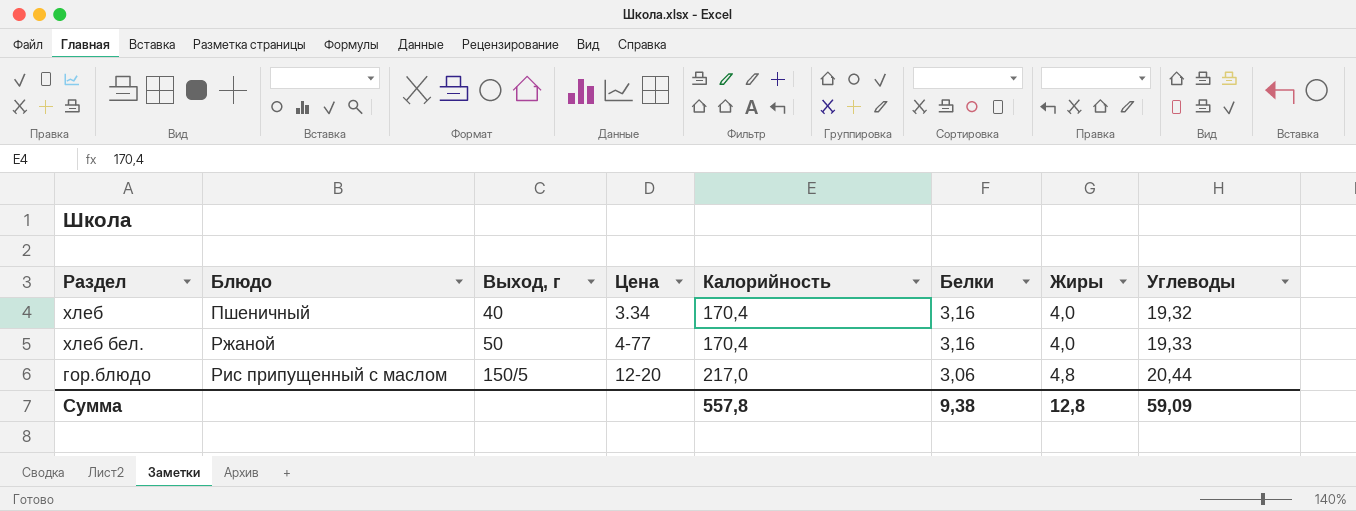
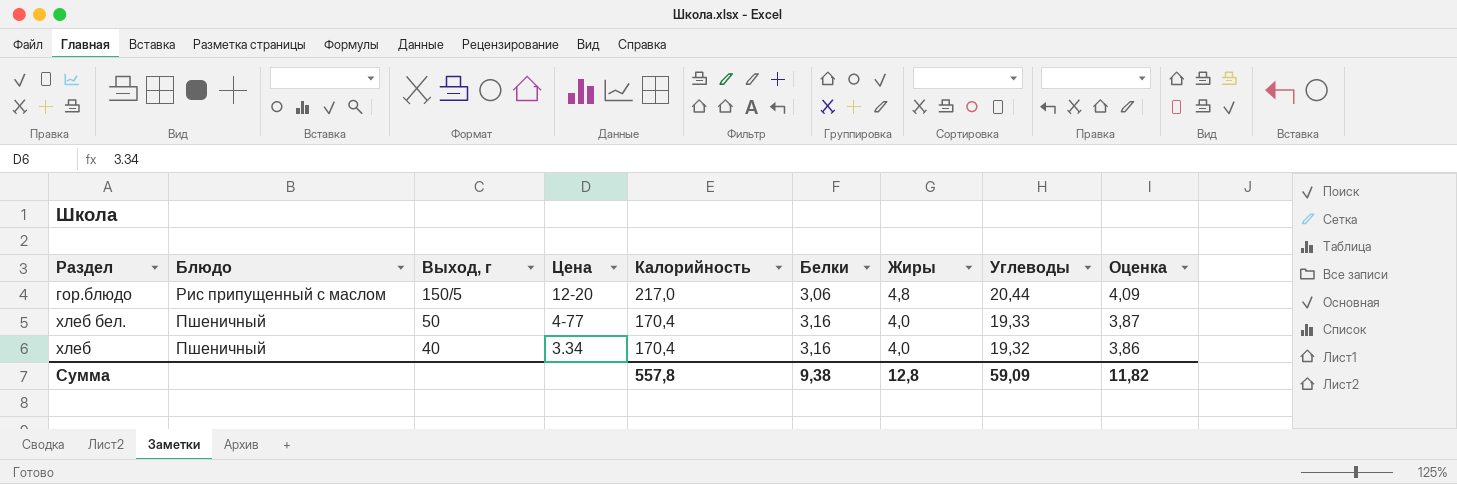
row order: Блюдо ascending -> Блюдо descending
column Оценка | formula: none -> [Углеводы] * 0,2
хлеб бел. | Блюдо: Ржаной -> Пшеничный

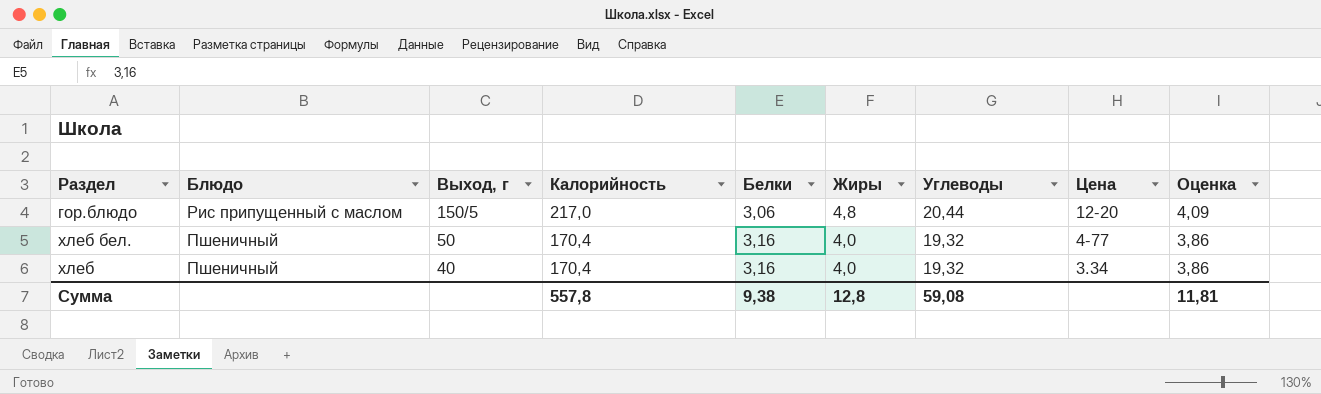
column Цена | position: 4 -> 8
хлеб бел. | Углеводы: 19,33 -> 19,32
хлеб бел. | Оценка: 3,87 -> 3,86
Сумма | Углеводы: 59,09 -> 59,08
Сумма | Оценка: 11,82 -> 11,81

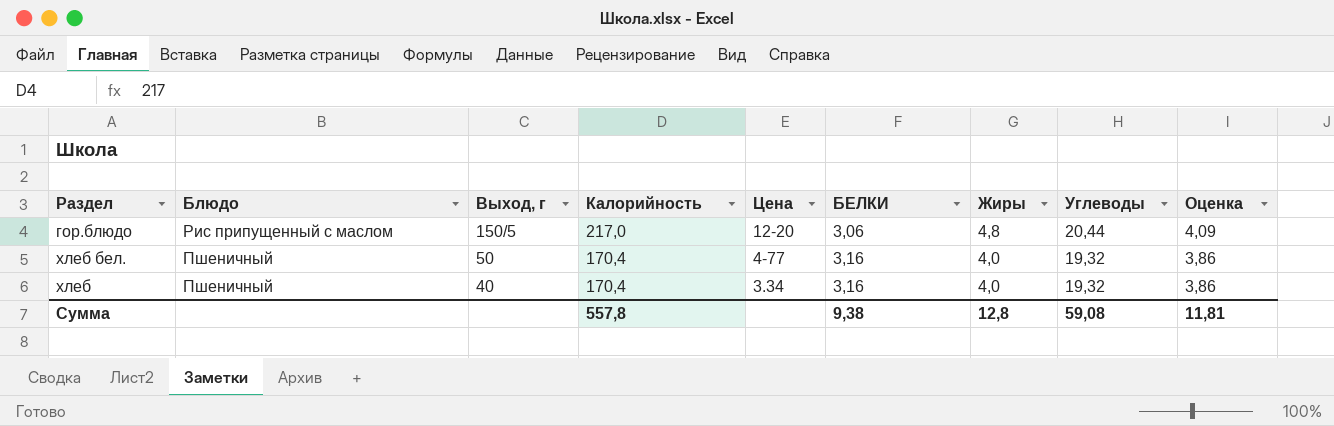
column Цена | position: 8 -> 5
column name: Белки -> БЕЛКИ

